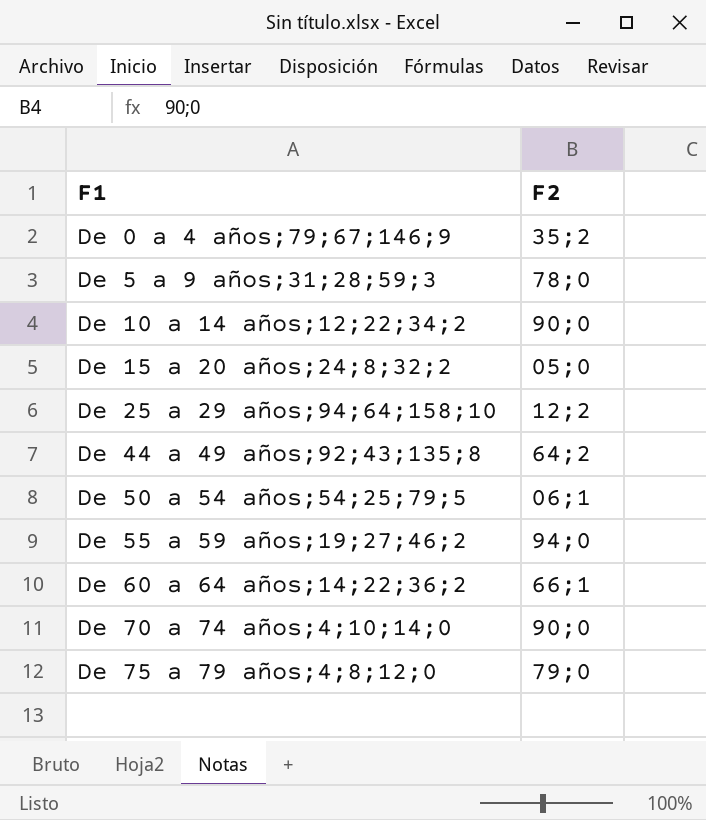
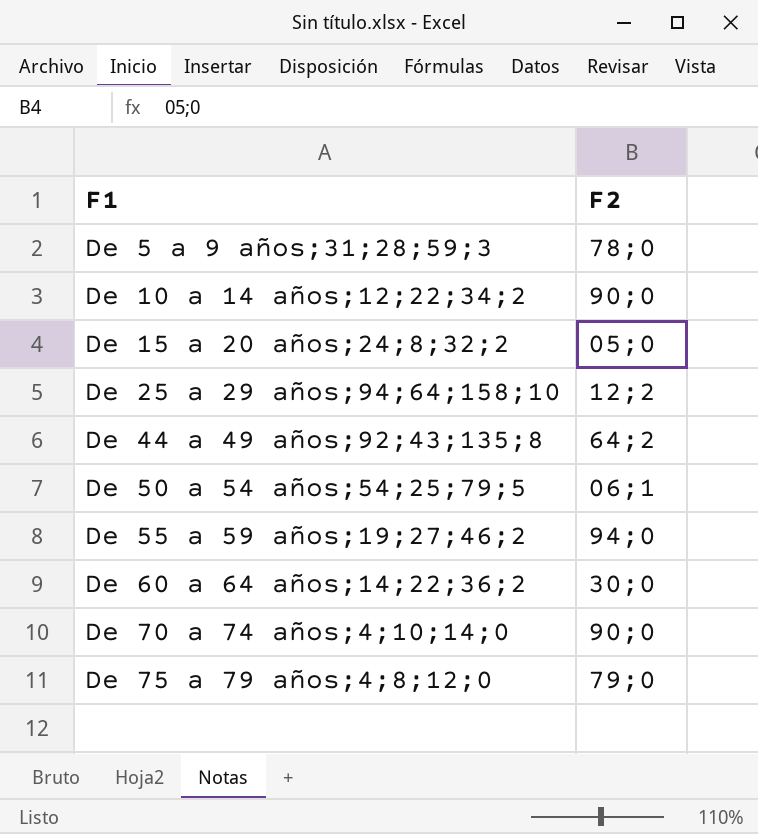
row De 0 a 4 años;79;67;146;9: 35;2 -> none
De 60 a 64 años;14;22;36;2 | F2: 66;1 -> 30;0

